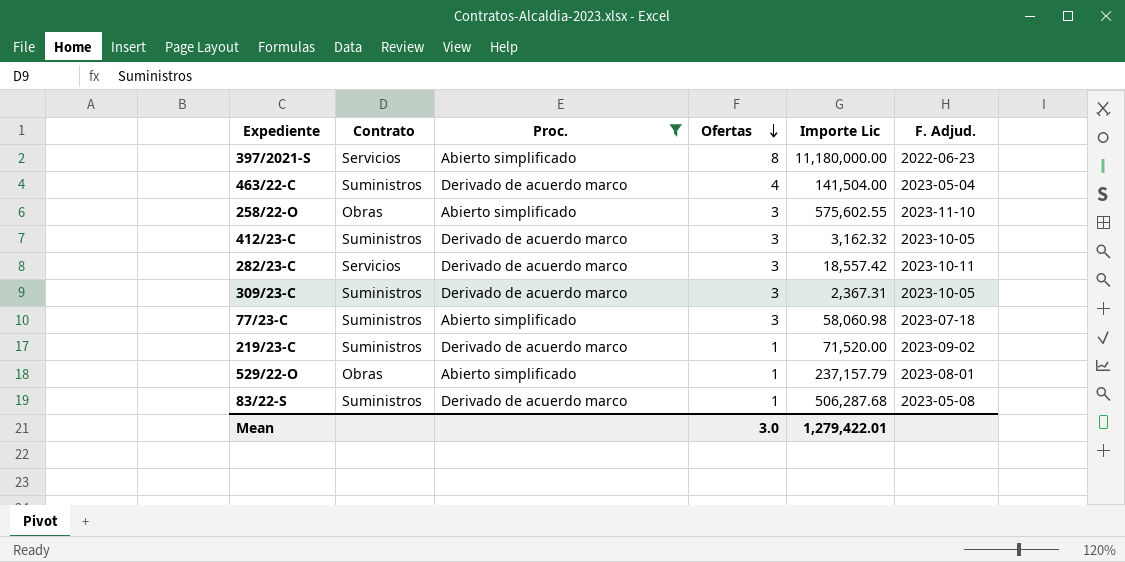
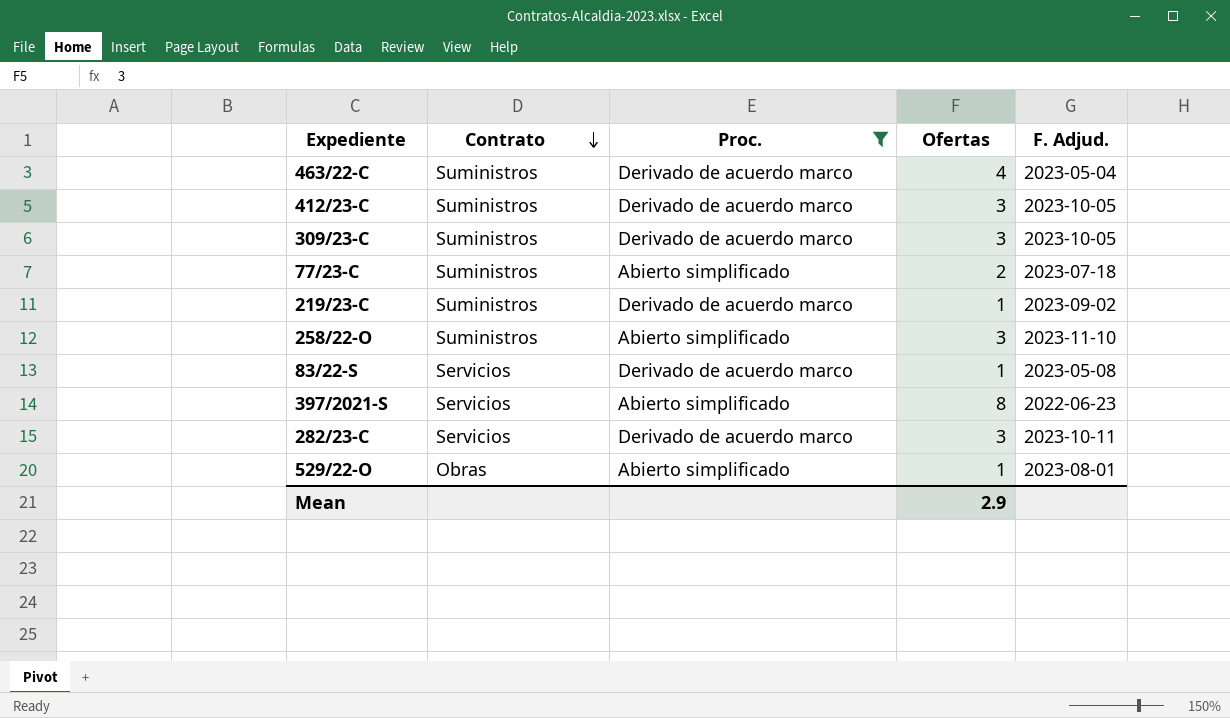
row order: Ofertas descending -> Contrato descending
column Importe Lic | position: 5 -> none
77/23-C | Ofertas: 3 -> 2
258/22-O | Contrato: Obras -> Suministros
83/22-S | Contrato: Suministros -> Servicios
Mean | Ofertas: 3.0 -> 2.9

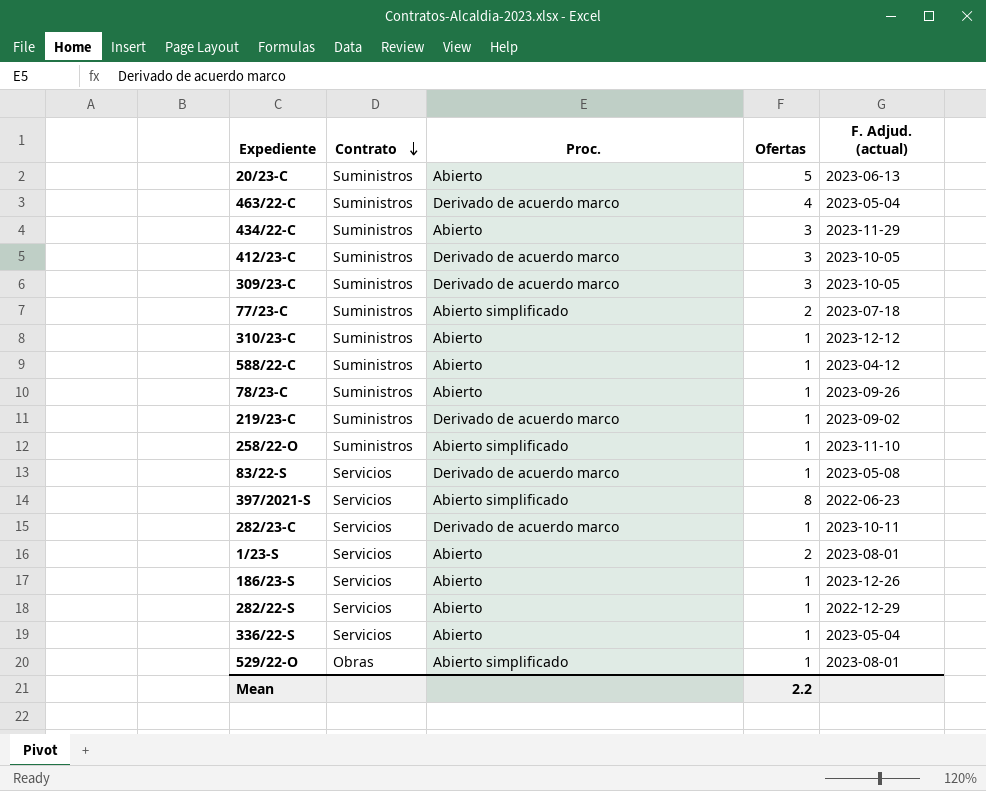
filter: Proc. != Abierto -> none
column name: F. Adjud. -> F. Adjud. (actual)
258/22-O | Ofertas: 3 -> 1
282/23-C | Ofertas: 3 -> 1
Mean | Ofertas: 2.9 -> 2.2

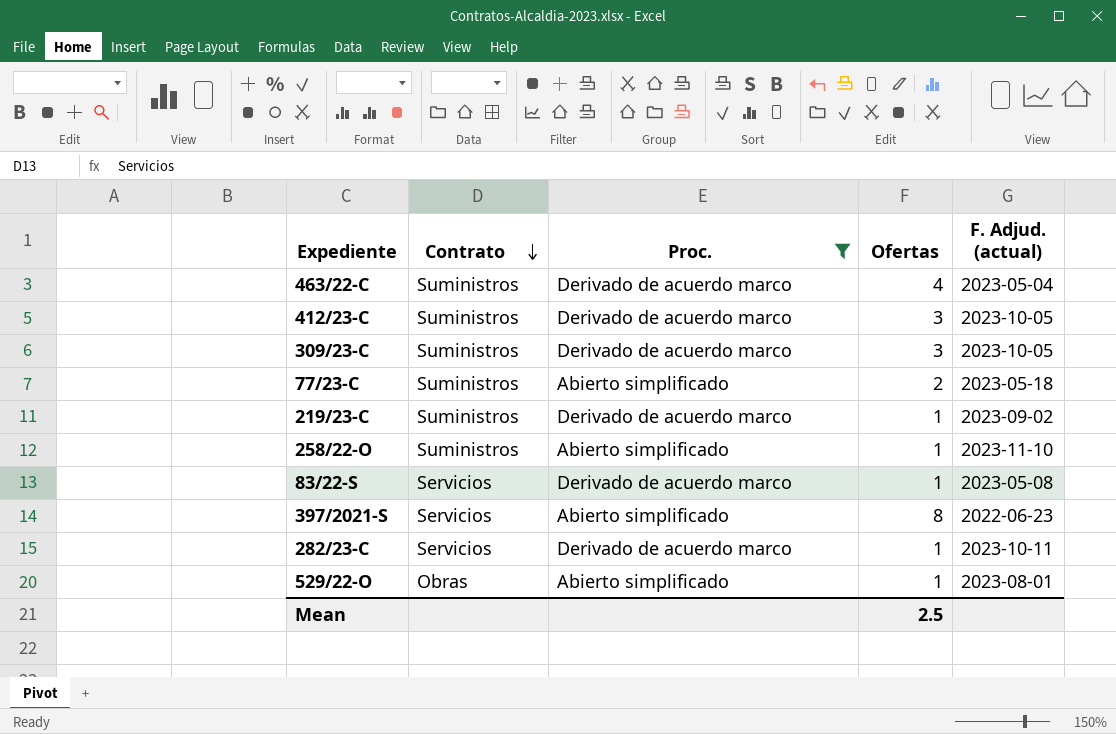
filter: none -> Proc. != Abierto
77/23-C | F. Adjud. (actual): 2023-07-18 -> 2023-05-18
Mean | Ofertas: 2.2 -> 2.5

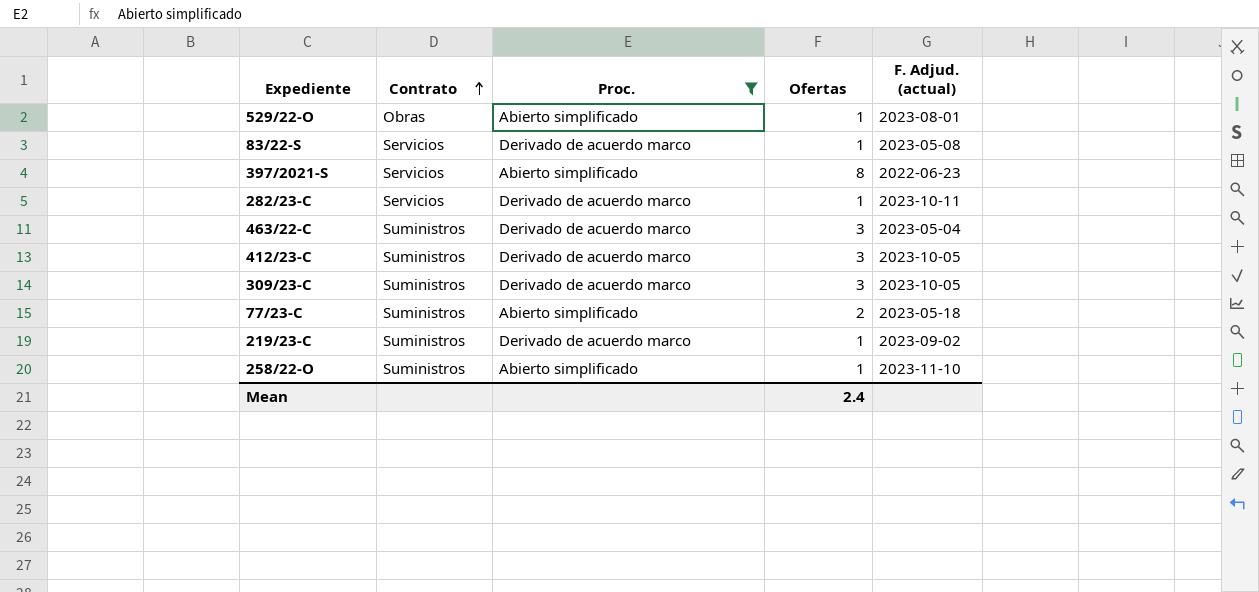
row order: Contrato descending -> Contrato ascending
463/22-C | Ofertas: 4 -> 3
Mean | Ofertas: 2.5 -> 2.4

